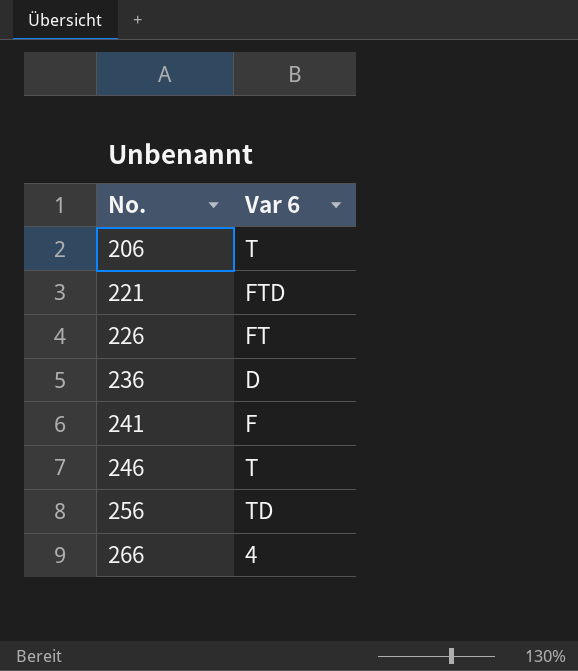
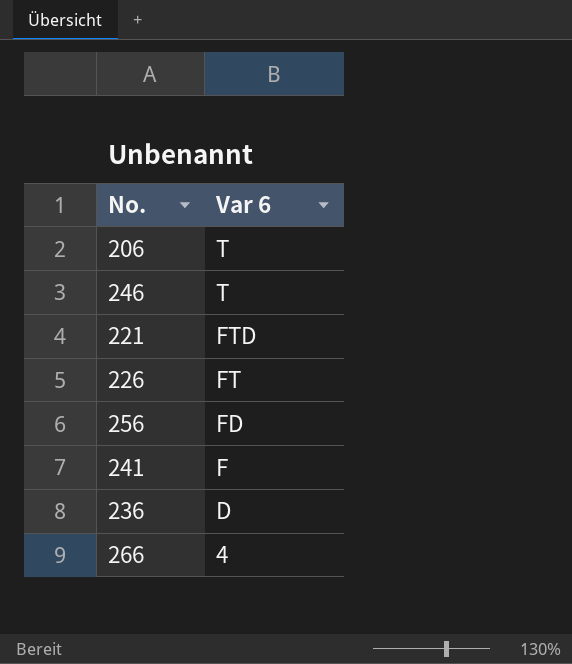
row order: No. ascending -> Var 6 descending
256 | Var 6: TD -> FD

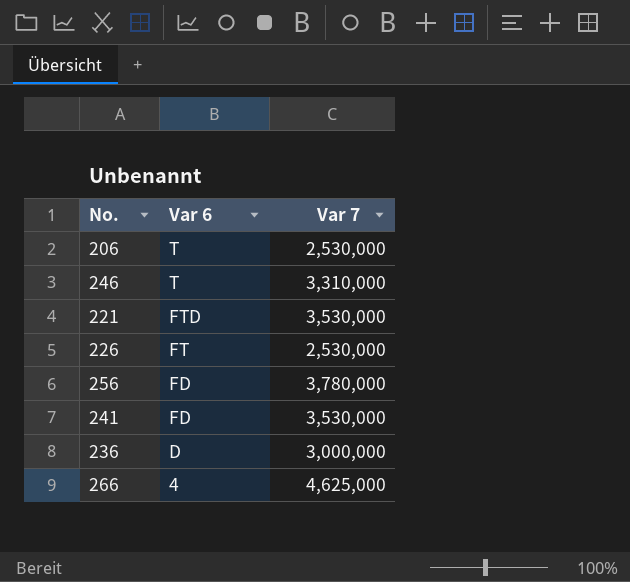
column Var 7 | position: none -> 3
241 | Var 6: F -> FD

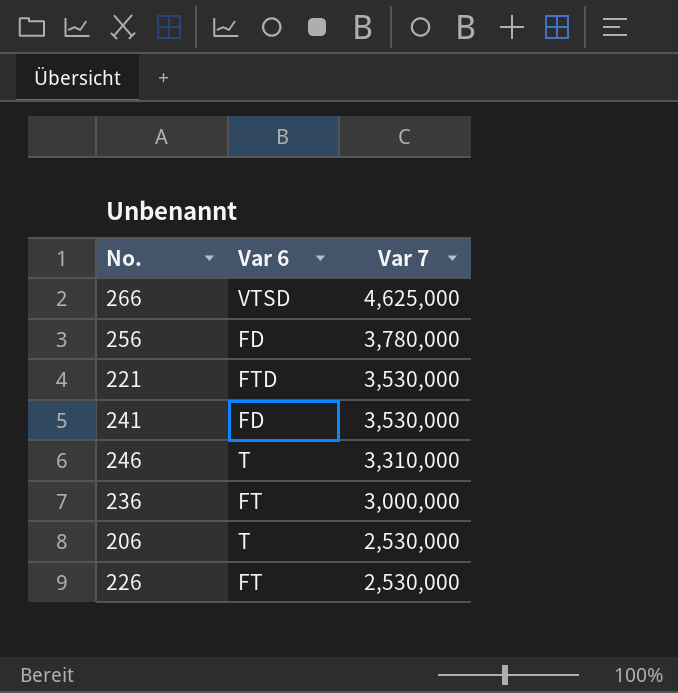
row order: Var 6 descending -> Var 7 descending
266 | Var 6: 4 -> VTSD
236 | Var 6: D -> FT

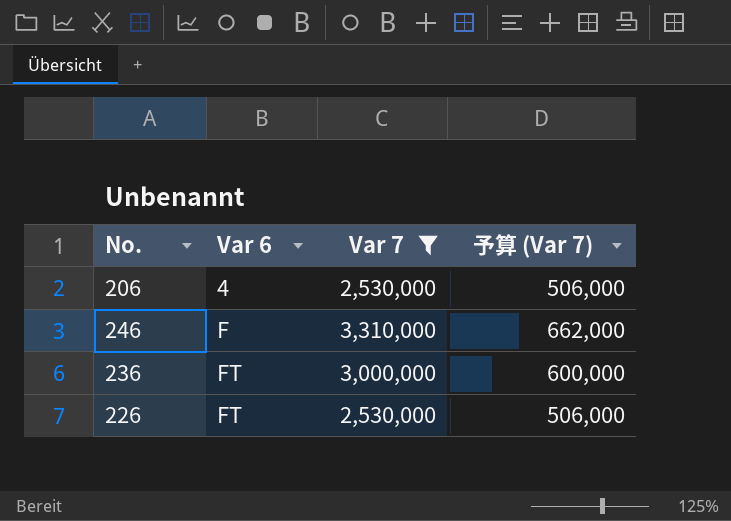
filter: none -> Var 7 <= 3,310,000
row order: Var 7 descending -> Var 6 ascending
column 予算 (Var 7) | formula: none -> [Var 7] * 0.2
206 | Var 6: T -> 4
246 | Var 6: T -> F

